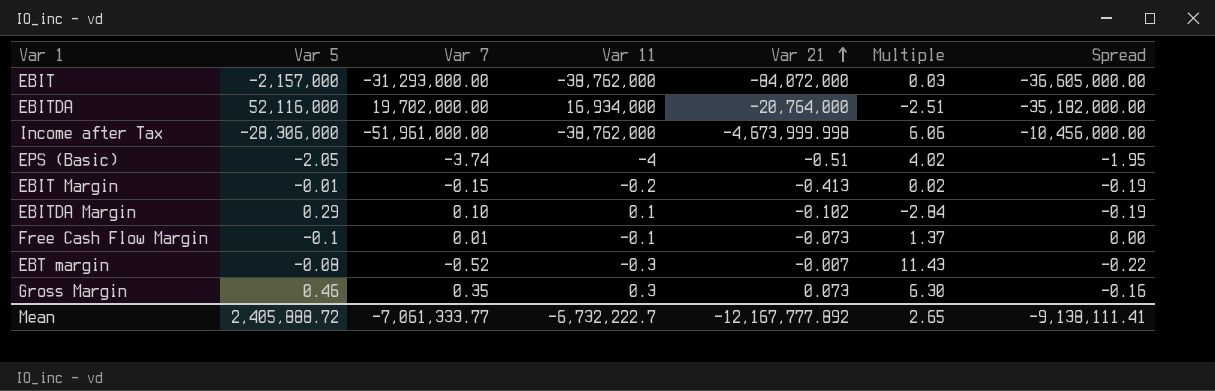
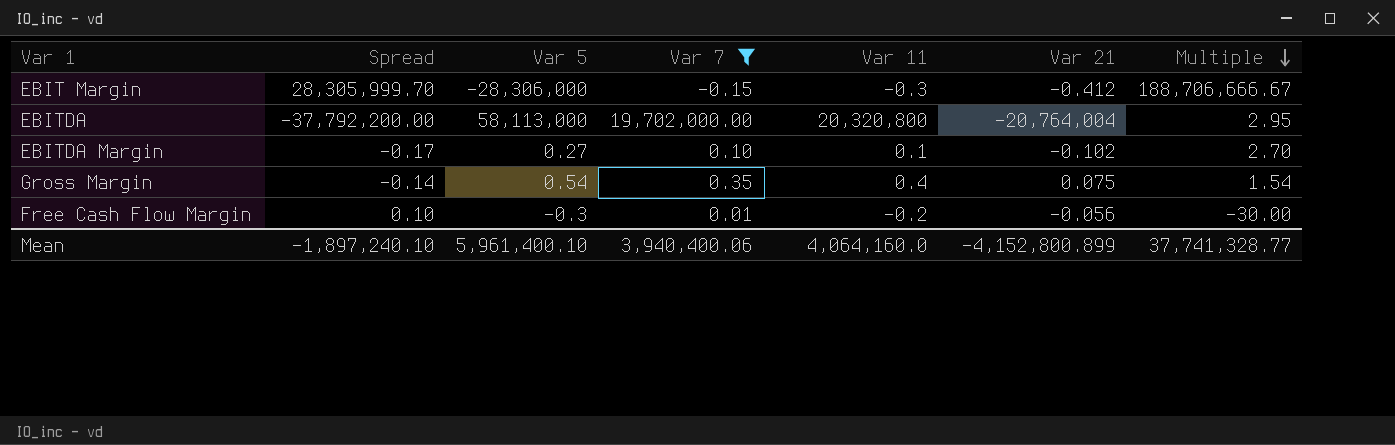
filter: none -> Var 7 >= -0.15
row order: Var 21 ascending -> Multiple descending
column Spread | position: 7 -> 2
column Multiple | formula: [Var 5] / [Var 21] -> [Var 5] / [Var 7]
EBIT Margin | Spread: -0.19 -> 28,305,999.70
EBIT Margin | Var 5: -0.01 -> -28,306,000
EBIT Margin | Var 11: -0.2 -> -0.3
EBIT Margin | Var 21: -0.413 -> -0.412
EBITDA | Spread: -35,182,000.00 -> -37,792,200.00
EBITDA | Var 5: 52,116,000 -> 58,113,000
EBITDA | Var 11: 16,934,000 -> 20,320,800
EBITDA | Var 21: -20,764,000 -> -20,764,004
EBITDA Margin | Spread: -0.19 -> -0.17
EBITDA Margin | Var 5: 0.29 -> 0.27
Gross Margin | Spread: -0.16 -> -0.14
Gross Margin | Var 5: 0.46 -> 0.54
Gross Margin | Var 11: 0.3 -> 0.4
Gross Margin | Var 21: 0.073 -> 0.075
Free Cash Flow Margin | Spread: 0.00 -> 0.10
Free Cash Flow Margin | Var 5: -0.1 -> -0.3
Free Cash Flow Margin | Var 11: -0.1 -> -0.2
Free Cash Flow Margin | Var 21: -0.073 -> -0.056
Mean | Spread: -9,138,111.41 -> -1,897,240.10
Mean | Var 5: 2,405,888.72 -> 5,961,400.10
Mean | Var 7: -7,061,333.77 -> 3,940,400.06
Mean | Var 11: -6,732,222.7 -> 4,064,160.0
Mean | Var 21: -12,167,777.892 -> -4,152,800.899
Mean | Multiple: 2.65 -> 37,741,328.77

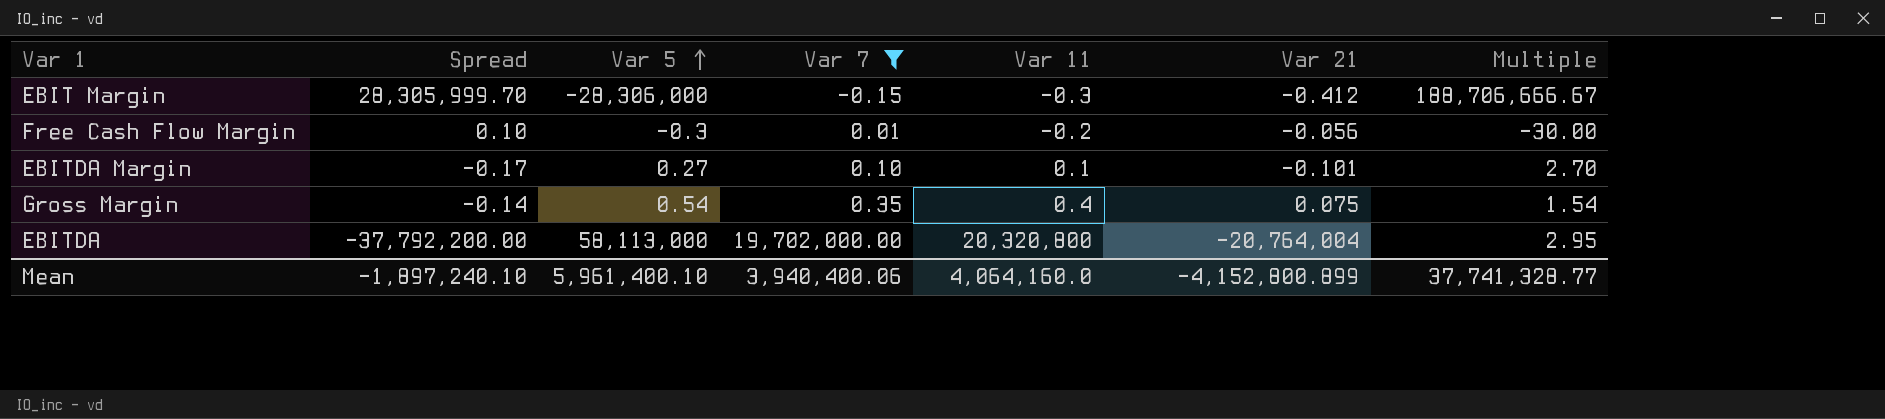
row order: Multiple descending -> Var 5 ascending
EBITDA Margin | Var 21: -0.102 -> -0.101

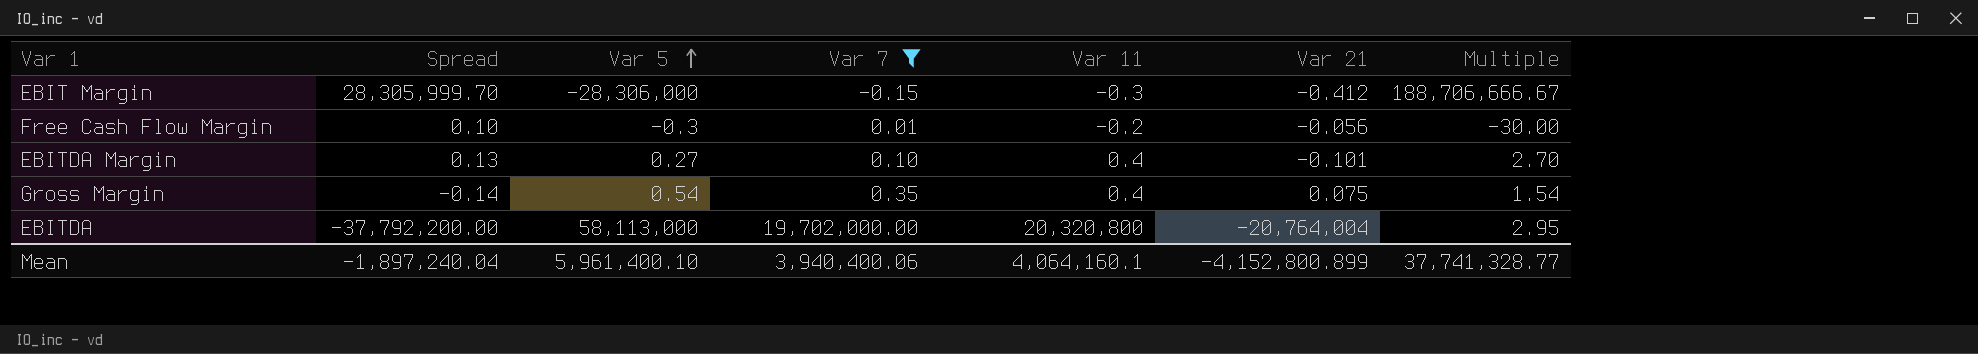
EBITDA Margin | Spread: -0.17 -> 0.13
EBITDA Margin | Var 11: 0.1 -> 0.4
Mean | Spread: -1,897,240.10 -> -1,897,240.04
Mean | Var 11: 4,064,160.0 -> 4,064,160.1

